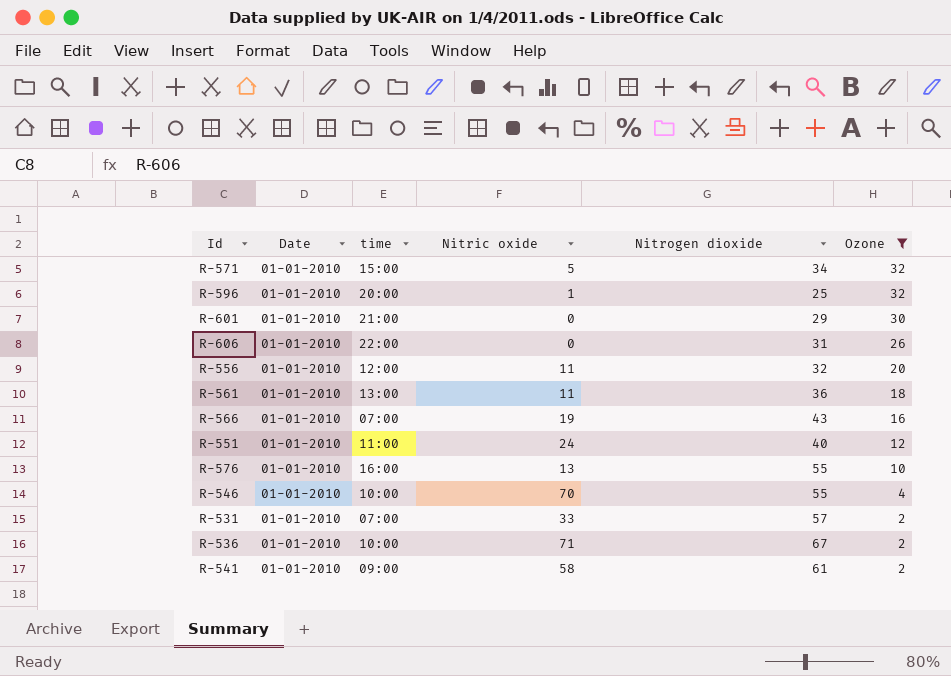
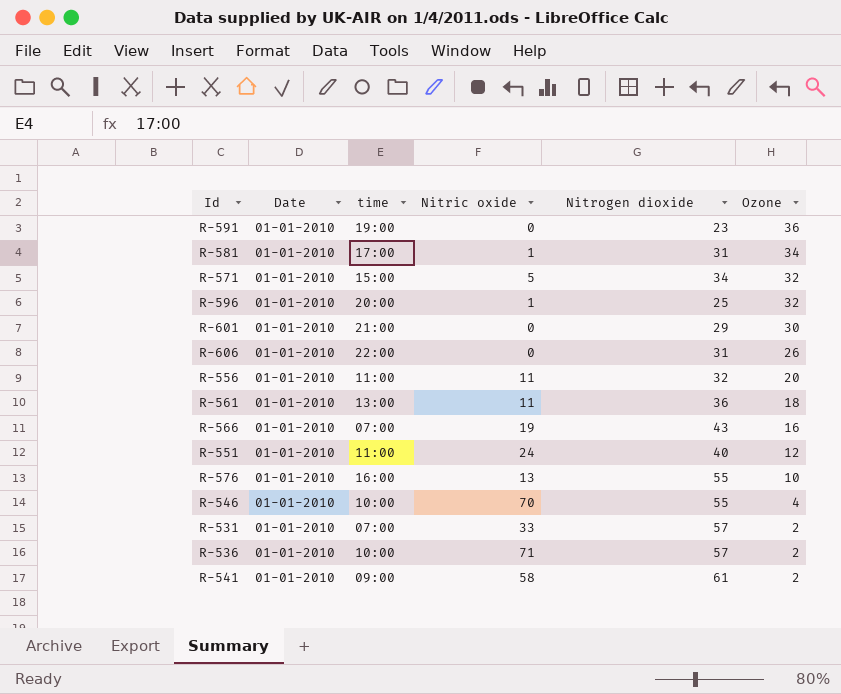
filter: Ozone <= 32 -> none
R-556 | time: 12:00 -> 11:00
R-536 | Nitrogen dioxide: 67 -> 57

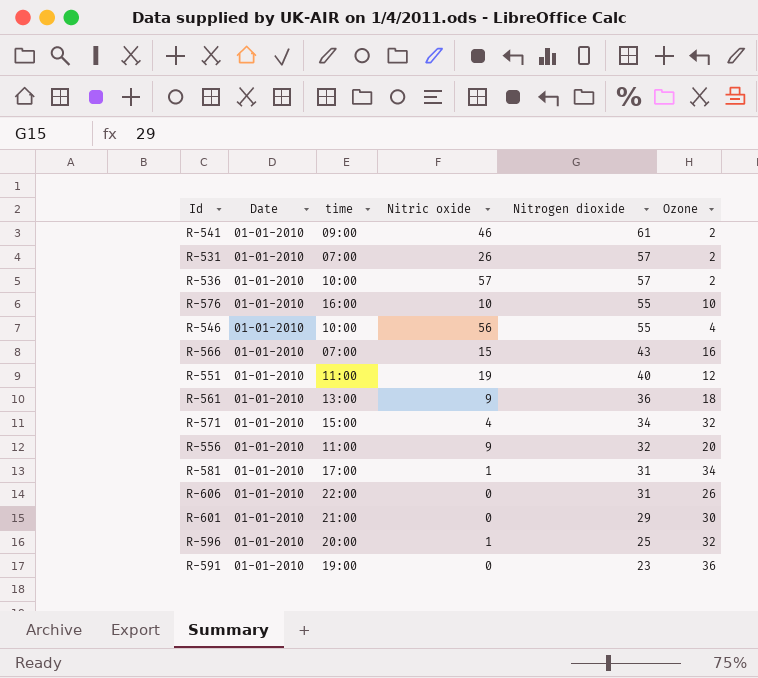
row order: Ozone descending -> Nitrogen dioxide descending
R-541 | Nitric oxide: 58 -> 46
R-531 | Nitric oxide: 33 -> 26
R-536 | Nitric oxide: 71 -> 57
R-576 | Nitric oxide: 13 -> 10
R-546 | Nitric oxide: 70 -> 56
R-566 | Nitric oxide: 19 -> 15
R-551 | Nitric oxide: 24 -> 19
R-561 | Nitric oxide: 11 -> 9
R-571 | Nitric oxide: 5 -> 4
R-556 | Nitric oxide: 11 -> 9

